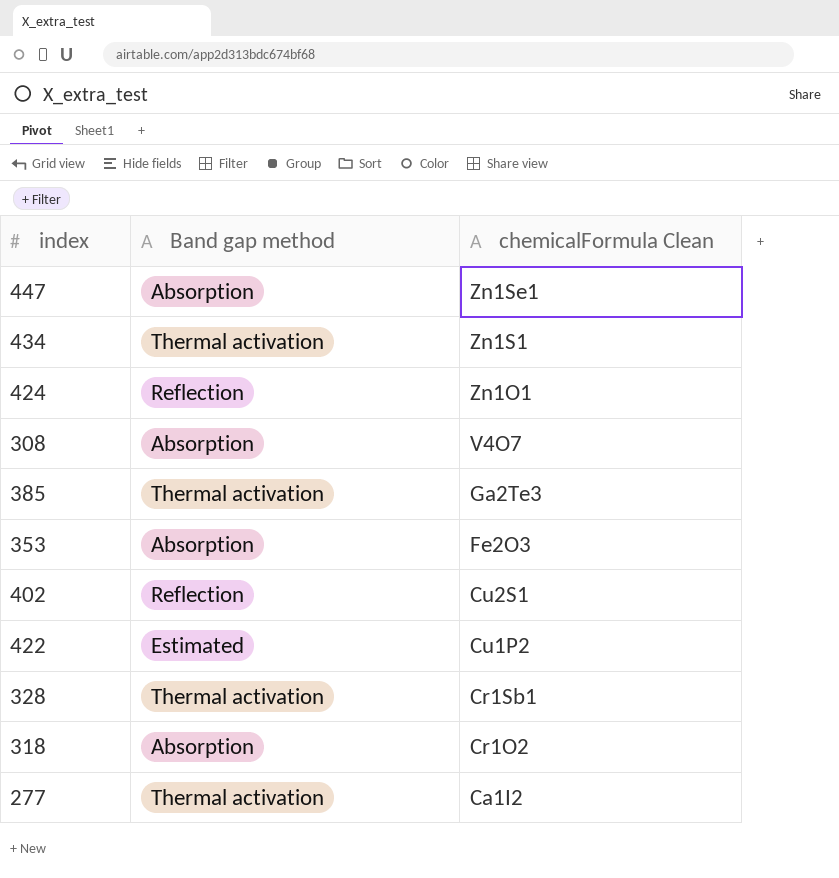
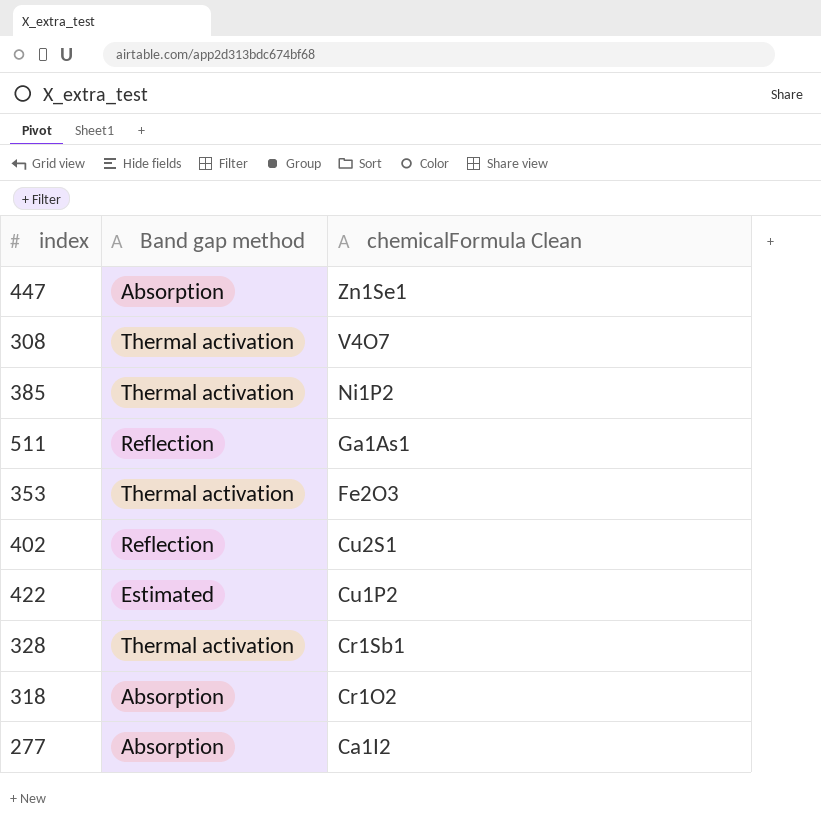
row 434: Thermal activation | Zn1S1 -> none
row 424: Reflection | Zn1O1 -> none
308 | Band gap method: Absorption -> Thermal activation
385 | chemicalFormula Clean: Ga2Te3 -> Ni1P2
row 511: none -> Reflection | Ga1As1
353 | Band gap method: Absorption -> Thermal activation
277 | Band gap method: Thermal activation -> Absorption

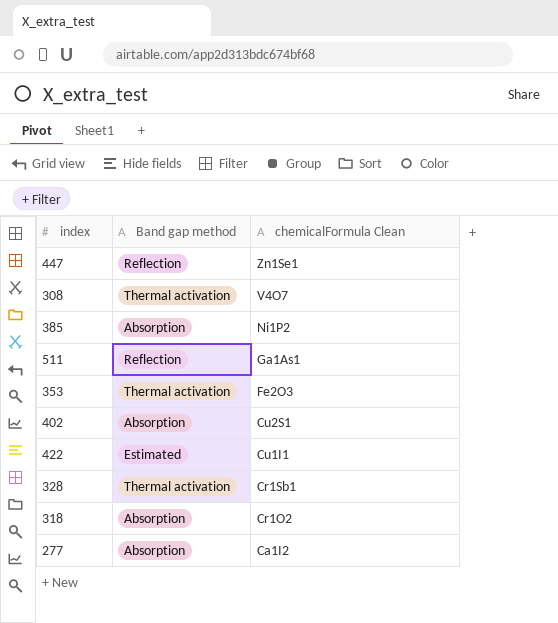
447 | Band gap method: Absorption -> Reflection
385 | Band gap method: Thermal activation -> Absorption
402 | Band gap method: Reflection -> Absorption
422 | chemicalFormula Clean: Cu1P2 -> Cu1I1

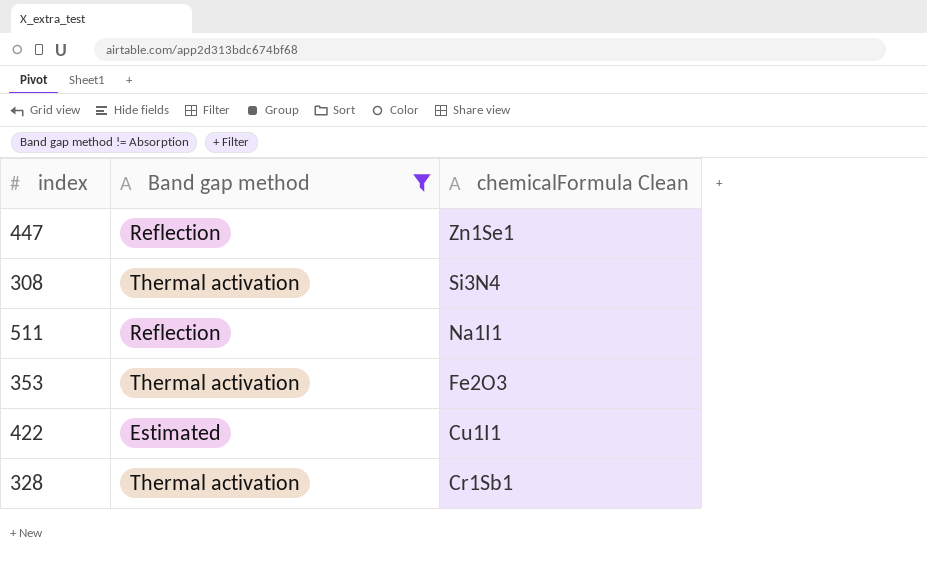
filter: none -> Band gap method != Absorption
308 | chemicalFormula Clean: V4O7 -> Si3N4
511 | chemicalFormula Clean: Ga1As1 -> Na1I1

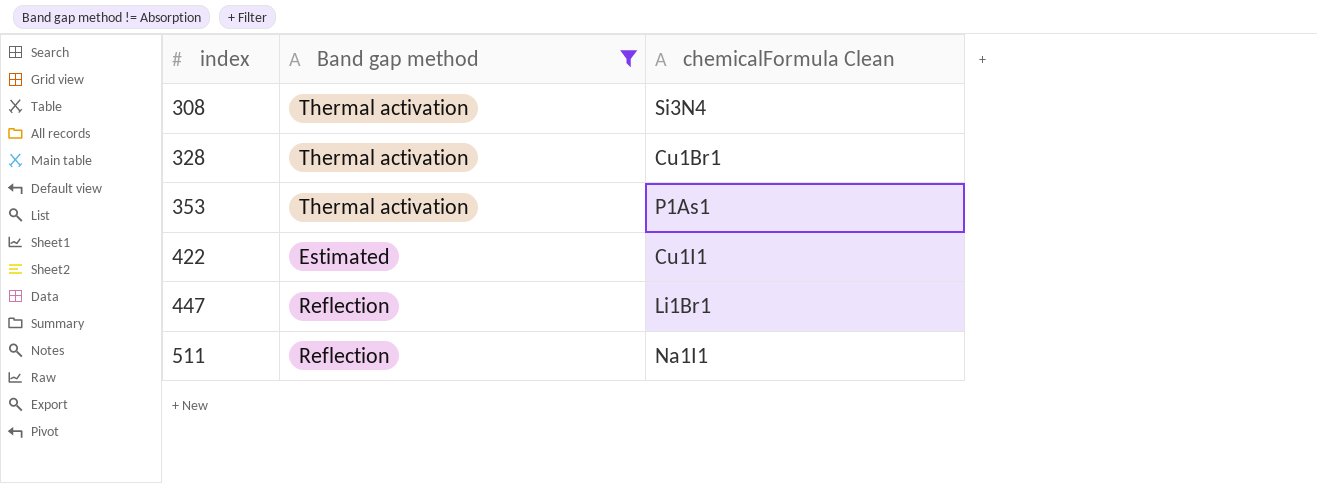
row order: chemicalFormula Clean descending -> index ascending
328 | chemicalFormula Clean: Cr1Sb1 -> Cu1Br1
353 | chemicalFormula Clean: Fe2O3 -> P1As1
447 | chemicalFormula Clean: Zn1Se1 -> Li1Br1

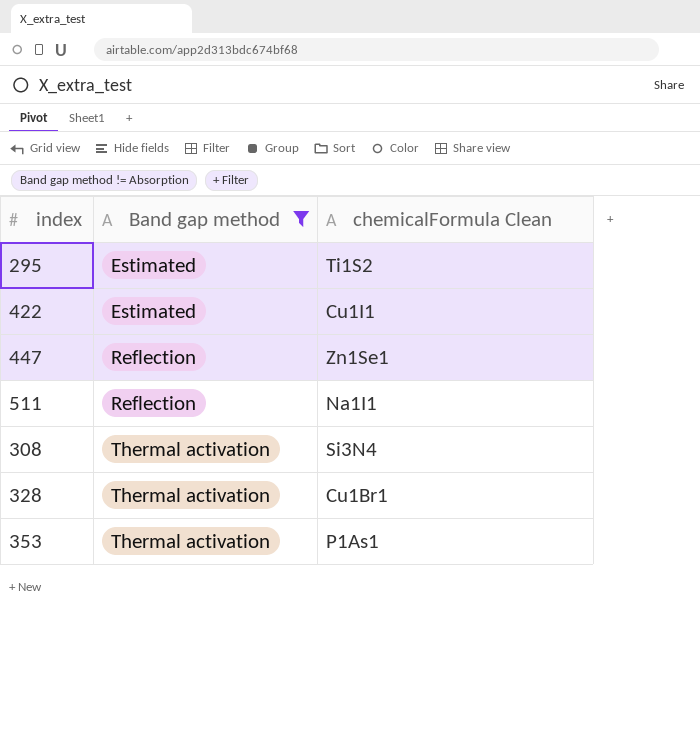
row order: index ascending -> Band gap method ascending
row 295: none -> Estimated | Ti1S2
447 | chemicalFormula Clean: Li1Br1 -> Zn1Se1

